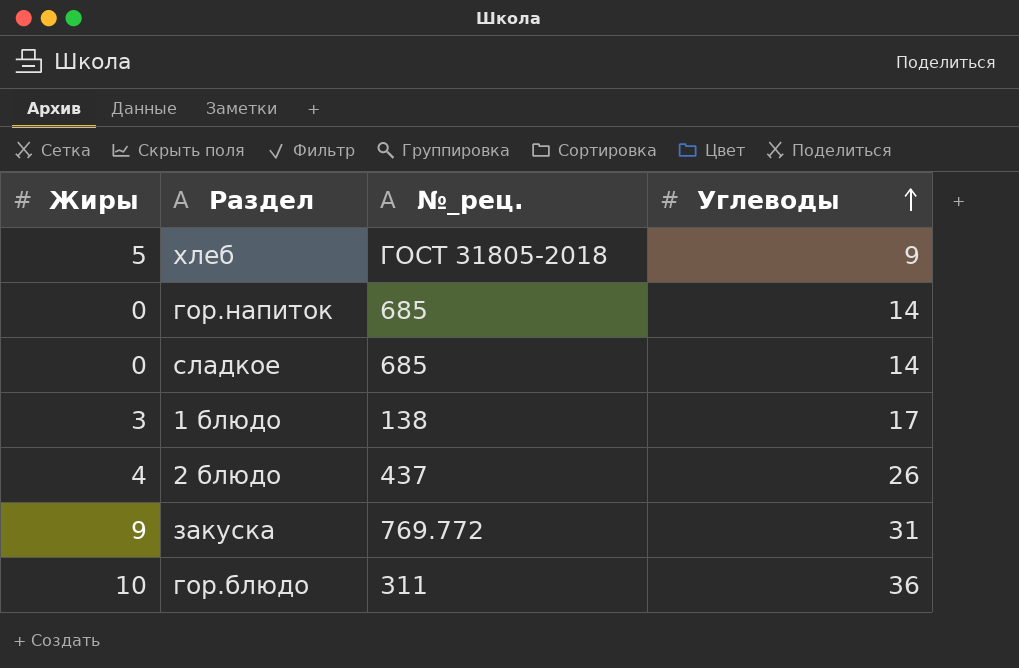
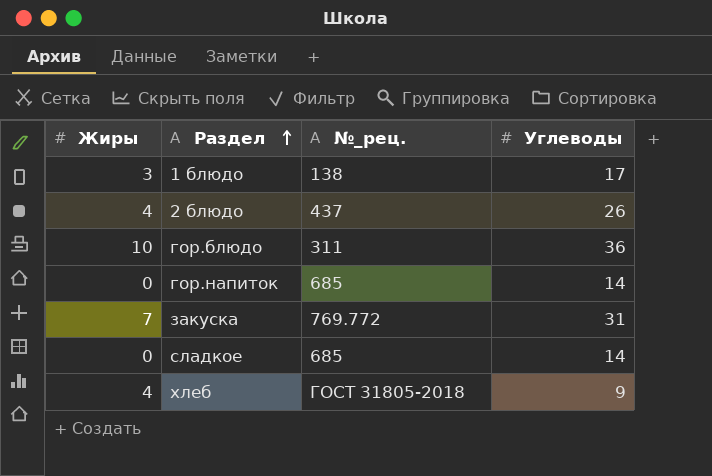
row order: Углеводы ascending -> Раздел ascending
закуска | Жиры: 9 -> 7
хлеб | Жиры: 5 -> 4

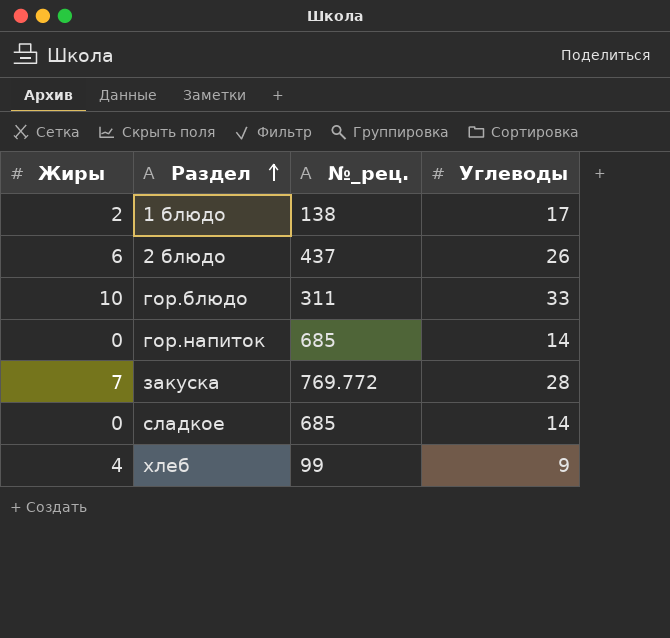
1 блюдо | Жиры: 3 -> 2
2 блюдо | Жиры: 4 -> 6
гор.блюдо | Углеводы: 36 -> 33
закуска | Углеводы: 31 -> 28
хлеб | №_рец.: ГОСТ 31805-2018 -> 99

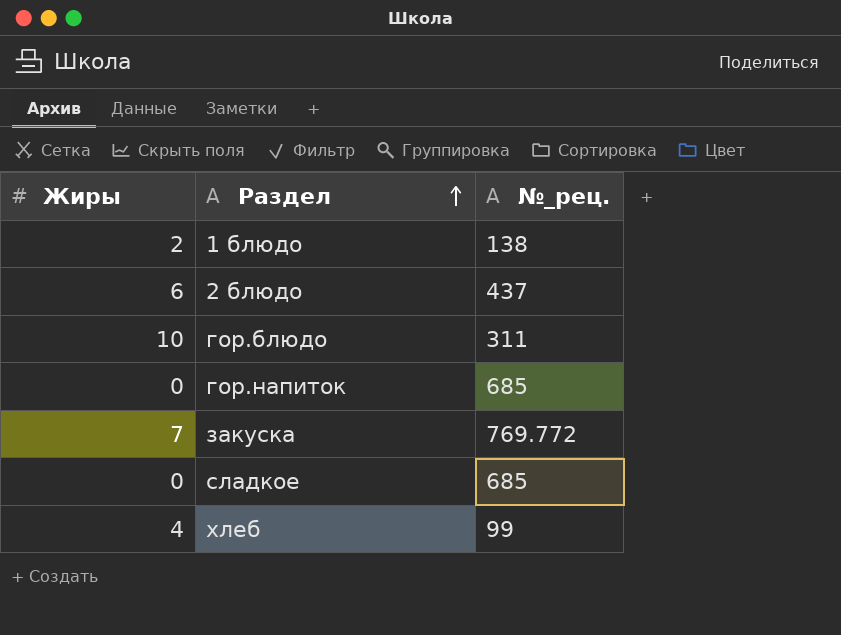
column Углеводы | position: 4 -> none

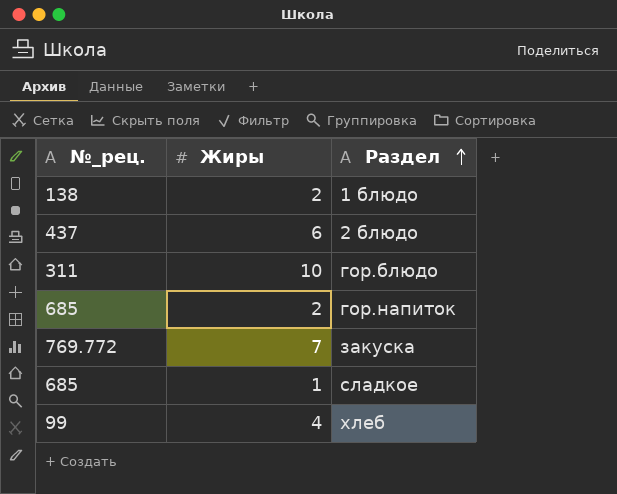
column №_рец. | position: 3 -> 1
гор.напиток | Жиры: 0 -> 2
сладкое | Жиры: 0 -> 1

